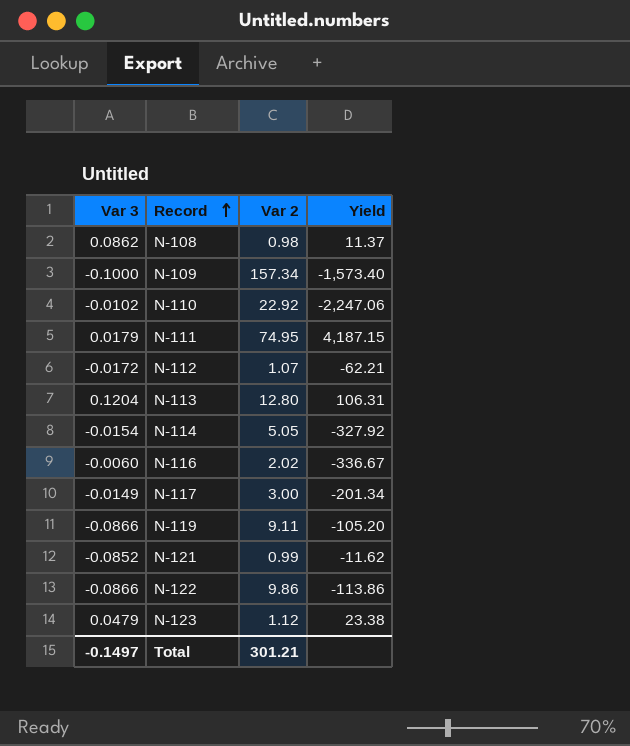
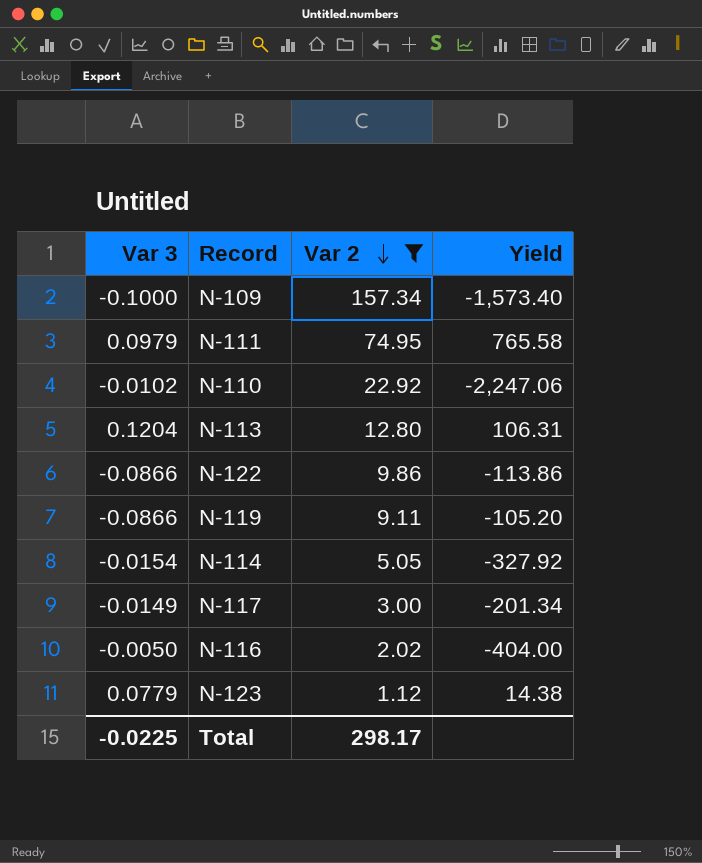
filter: none -> Var 2 >= 1.12
row order: Record ascending -> Var 2 descending
N-111 | Var 3: 0.0179 -> 0.0979
N-111 | Yield: 4,187.15 -> 765.58
N-116 | Var 3: -0.0060 -> -0.0050
N-116 | Yield: -336.67 -> -404.00
N-123 | Var 3: 0.0479 -> 0.0779
N-123 | Yield: 23.38 -> 14.38
Total | Var 3: -0.1497 -> -0.0225
Total | Var 2: 301.21 -> 298.17

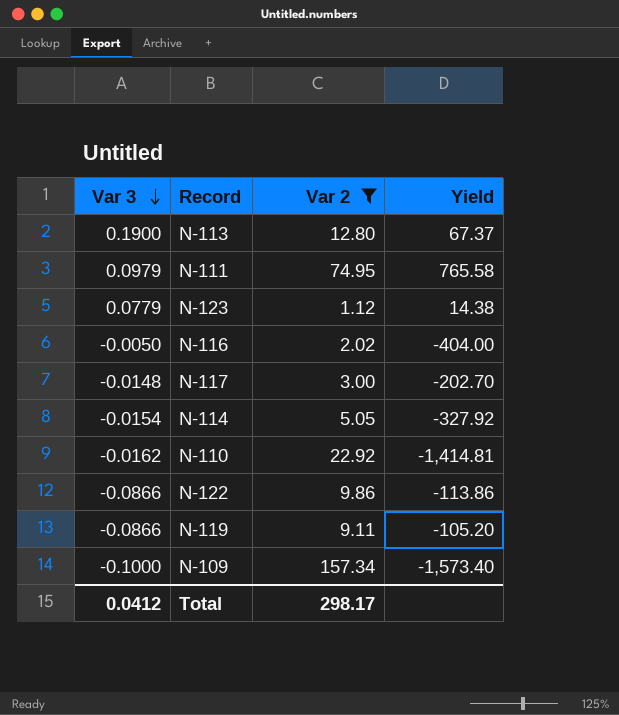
row order: Var 2 descending -> Var 3 descending
N-113 | Var 3: 0.1204 -> 0.1900
N-113 | Yield: 106.31 -> 67.37
N-117 | Var 3: -0.0149 -> -0.0148
N-117 | Yield: -201.34 -> -202.70
N-110 | Var 3: -0.0102 -> -0.0162
N-110 | Yield: -2,247.06 -> -1,414.81
Total | Var 3: -0.0225 -> 0.0412

